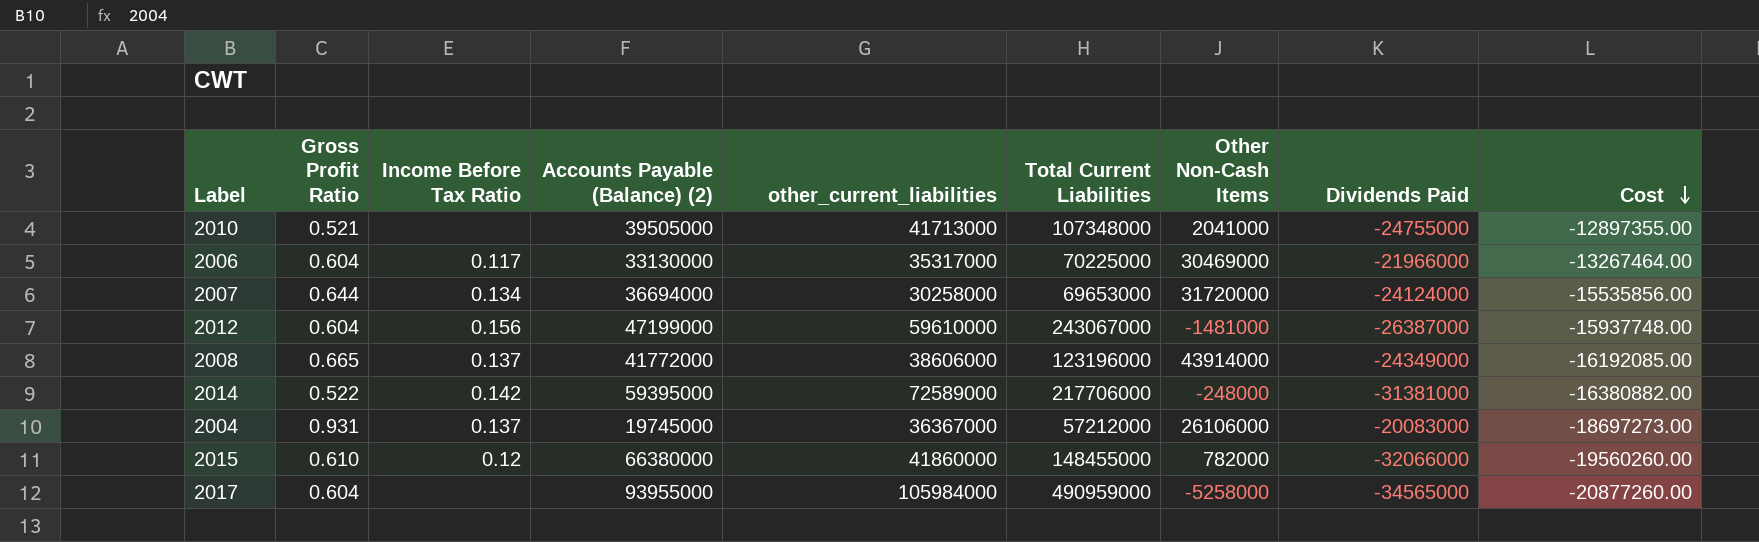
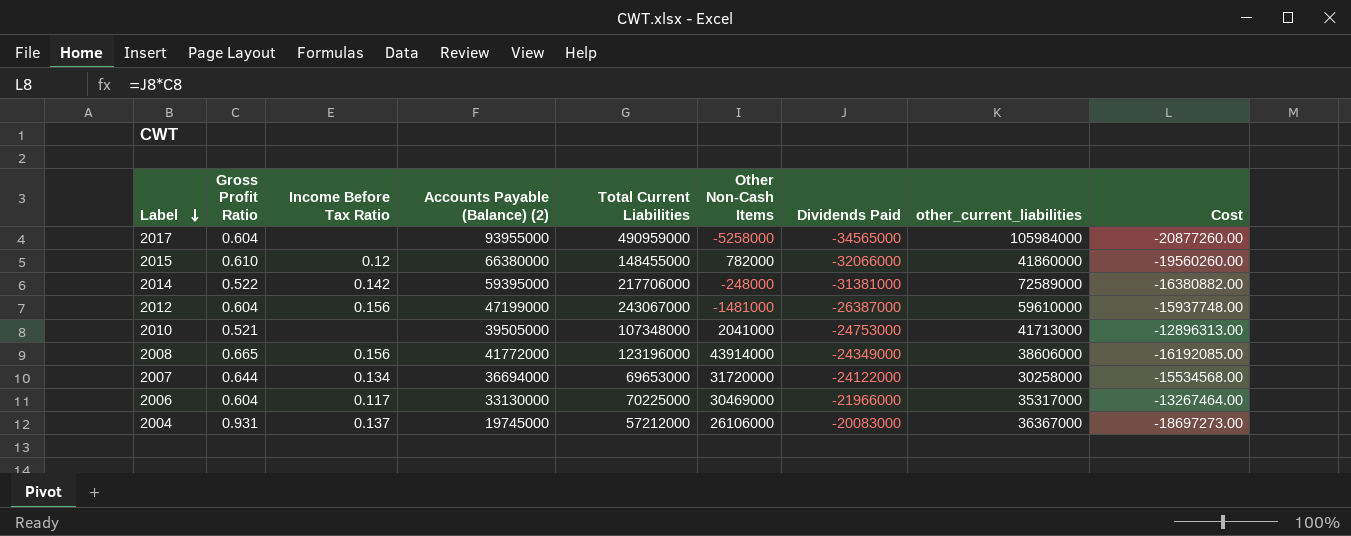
row order: Cost descending -> Label descending
column other_current_liabilities | position: 5 -> 8
2010 | Dividends Paid: -24755000 -> -24753000
2010 | Cost: -12897355.00 -> -12896313.00
2008 | Income Before Tax Ratio: 0.137 -> 0.156
2007 | Dividends Paid: -24124000 -> -24122000
2007 | Cost: -15535856.00 -> -15534568.00

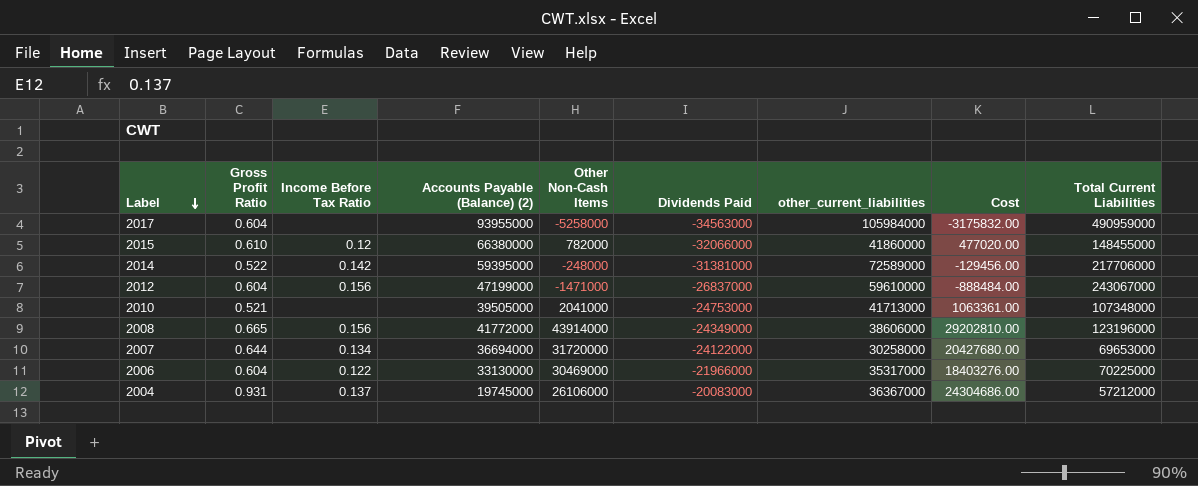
column Cost | formula: [Gross Profit Ratio] * [Dividends Paid] -> [Gross Profit Ratio] * [Other Non-Cash Items]
column Total Current Liabilities | position: 5 -> 9
2017 | Dividends Paid: -34565000 -> -34563000
2012 | Other Non-Cash Items: -1481000 -> -1471000
2012 | Dividends Paid: -26387000 -> -26837000
2006 | Income Before Tax Ratio: 0.117 -> 0.122

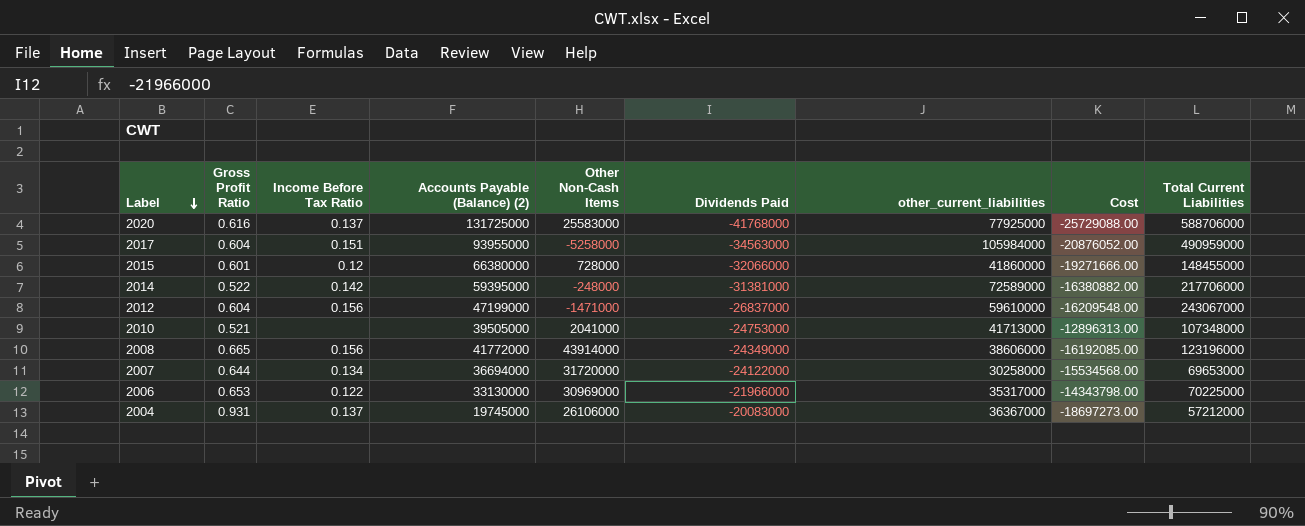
column Cost | formula: [Gross Profit Ratio] * [Other Non-Cash Items] -> [Gross Profit Ratio] * [Dividends Paid]
row 2020: none -> 0.616 | 0.137 | 131725000 | 25583000 | -41768000 | 77925000 | -25729088.00 | 588706000
2017 | Income Before Tax Ratio: none -> 0.151
2015 | Gross Profit Ratio: 0.610 -> 0.601
2015 | Other Non-Cash Items: 782000 -> 728000
2006 | Gross Profit Ratio: 0.604 -> 0.653
2006 | Other Non-Cash Items: 30469000 -> 30969000

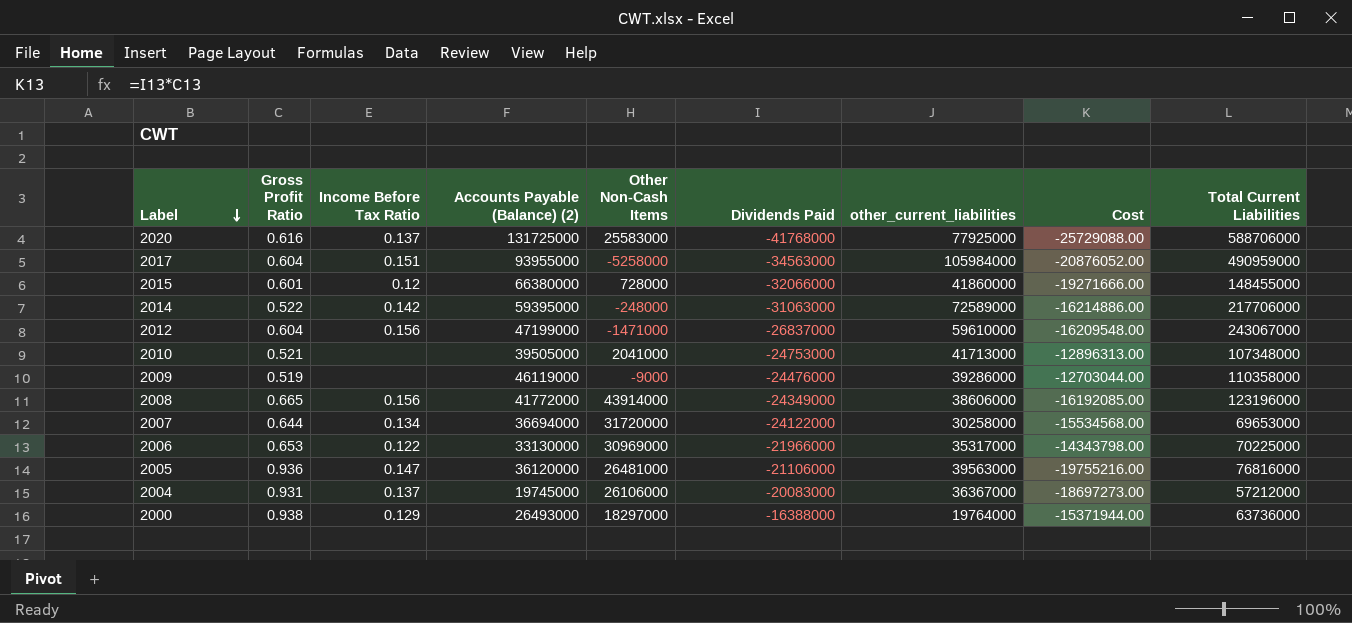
2014 | Dividends Paid: -31381000 -> -31063000
2014 | Cost: -16380882.00 -> -16214886.00
row 2009: none -> 0.519 | none | 46119000 | -9000 | -24476000 | 39286000 | -12703044.00 | 110358000
row 2005: none -> 0.936 | 0.147 | 36120000 | 26481000 | -21106000 | 39563000 | -19755216.00 | 76816000
row 2000: none -> 0.938 | 0.129 | 26493000 | 18297000 | -16388000 | 19764000 | -15371944.00 | 63736000

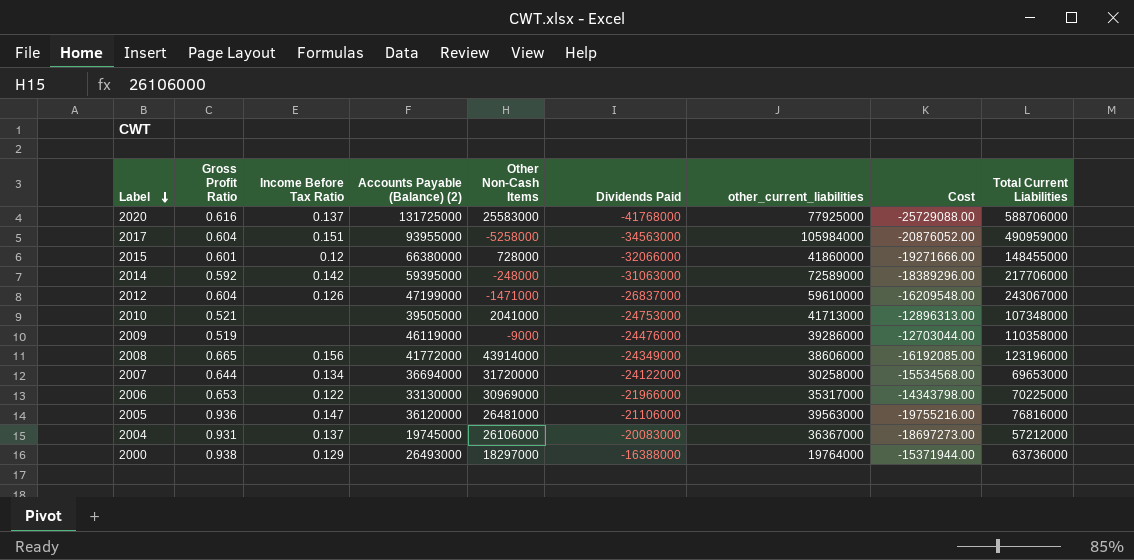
2014 | Gross Profit Ratio: 0.522 -> 0.592
2014 | Cost: -16214886.00 -> -18389296.00
2012 | Income Before Tax Ratio: 0.156 -> 0.126

